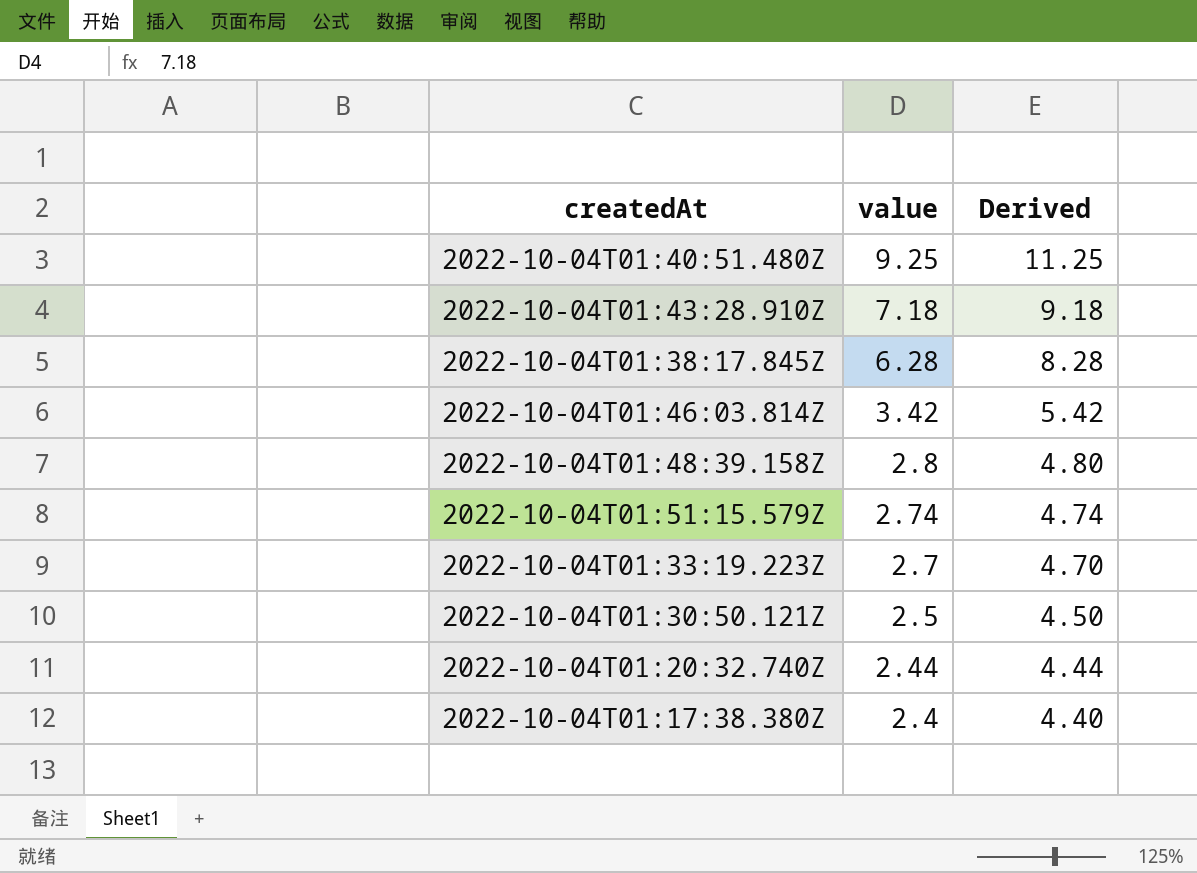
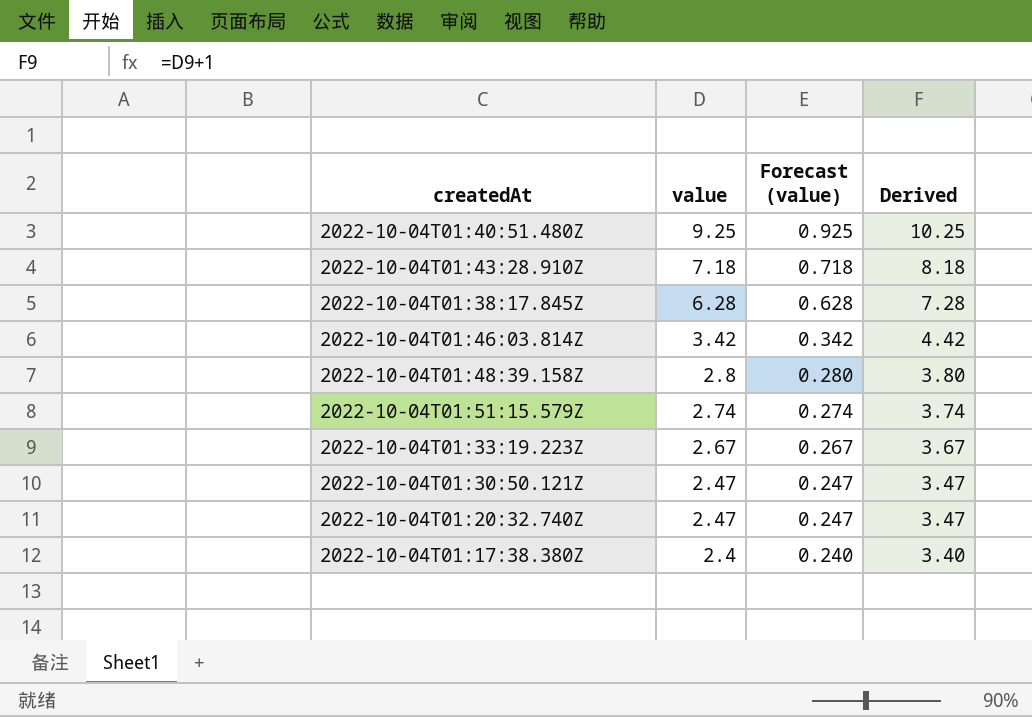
column Forecast (value) | formula: none -> [value] * 0.1
column Derived | formula: [value] + 2 -> [value] + 1
2022-10-04T01:33:19.223Z | value: 2.7 -> 2.67
2022-10-04T01:30:50.121Z | value: 2.5 -> 2.47
2022-10-04T01:20:32.740Z | value: 2.44 -> 2.47

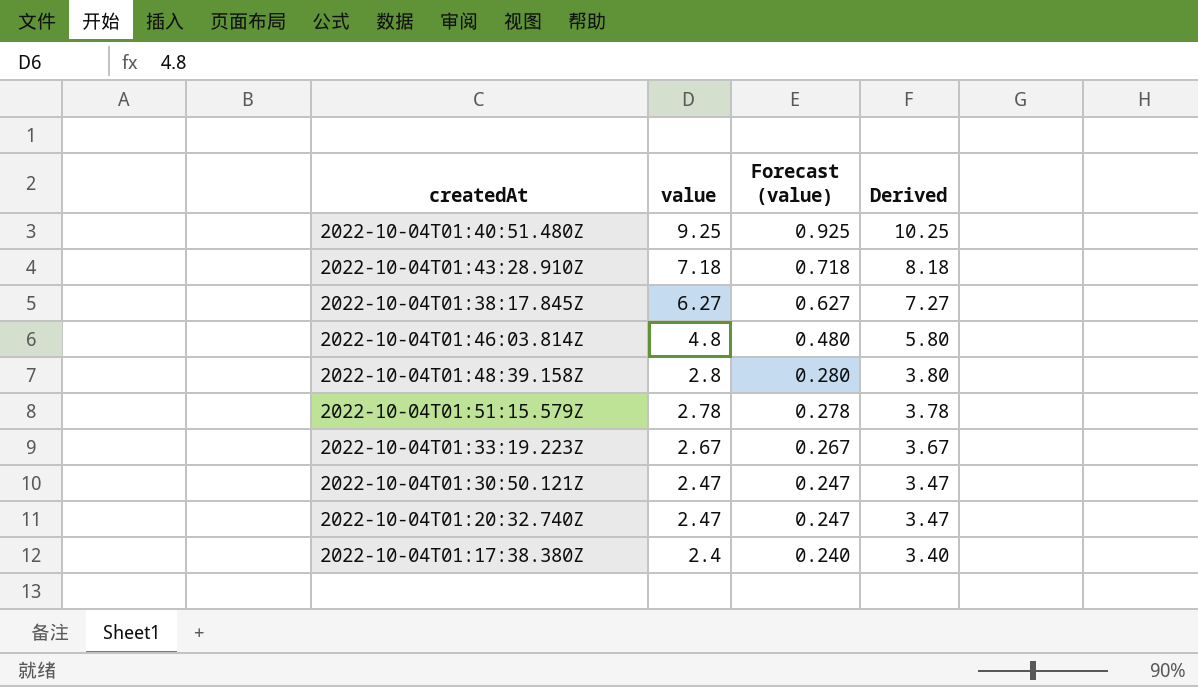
2022-10-04T01:38:17.845Z | value: 6.28 -> 6.27
2022-10-04T01:38:17.845Z | Forecast (value): 0.628 -> 0.627
2022-10-04T01:38:17.845Z | Derived: 7.28 -> 7.27
2022-10-04T01:46:03.814Z | value: 3.42 -> 4.8
2022-10-04T01:46:03.814Z | Forecast (value): 0.342 -> 0.480
2022-10-04T01:46:03.814Z | Derived: 4.42 -> 5.80
2022-10-04T01:51:15.579Z | value: 2.74 -> 2.78
2022-10-04T01:51:15.579Z | Forecast (value): 0.274 -> 0.278
2022-10-04T01:51:15.579Z | Derived: 3.74 -> 3.78

